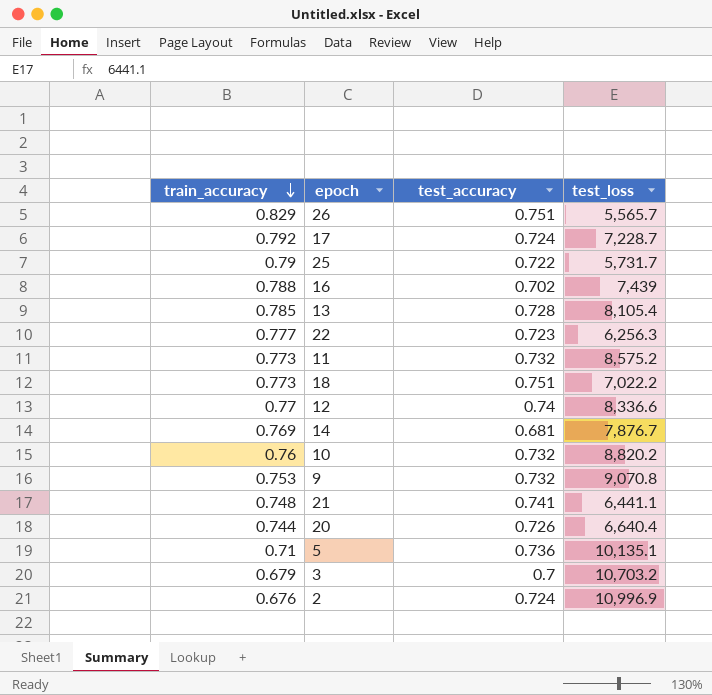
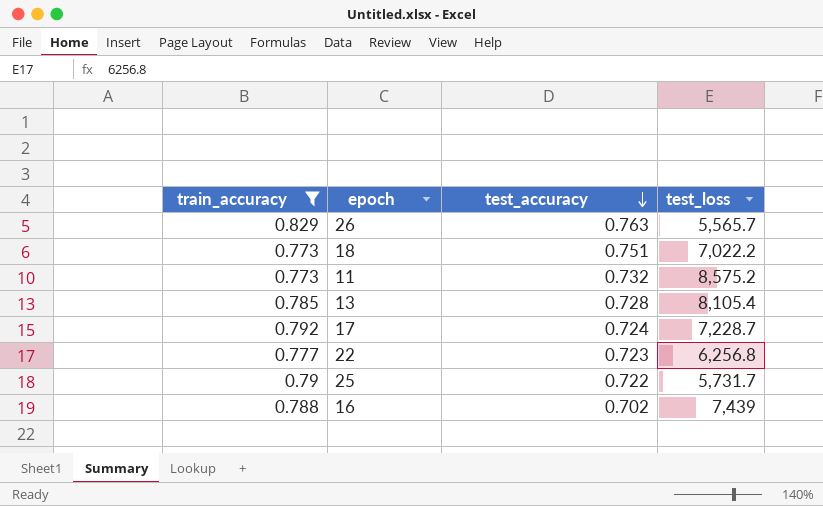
filter: none -> train_accuracy >= 0.773
row order: train_accuracy descending -> test_accuracy descending
26 | test_accuracy: 0.751 -> 0.763
22 | test_loss: 6,256.3 -> 6,256.8

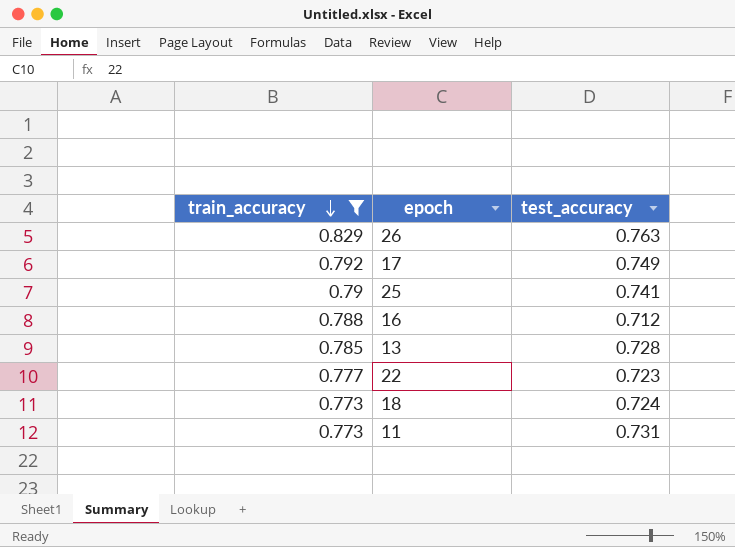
row order: test_accuracy descending -> train_accuracy descending
column test_loss | position: 4 -> none
17 | test_accuracy: 0.724 -> 0.749
25 | test_accuracy: 0.722 -> 0.741
16 | test_accuracy: 0.702 -> 0.712
18 | test_accuracy: 0.751 -> 0.724
11 | test_accuracy: 0.732 -> 0.731

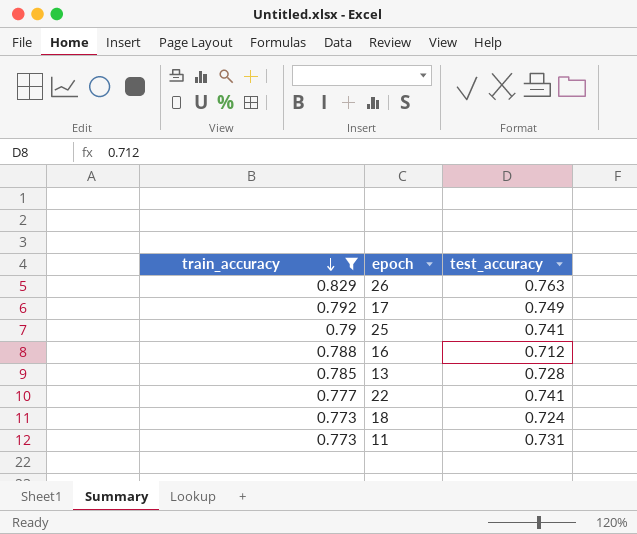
22 | test_accuracy: 0.723 -> 0.741

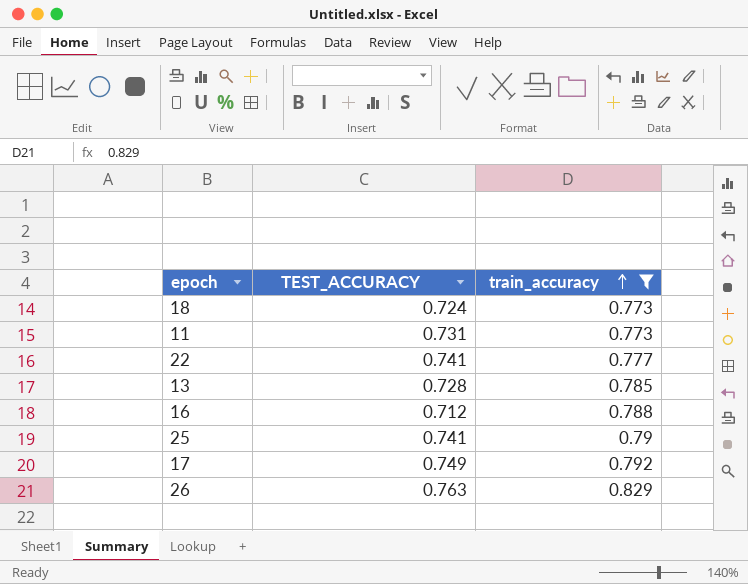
row order: train_accuracy descending -> train_accuracy ascending
column name: test_accuracy -> TEST_ACCURACY
column train_accuracy | position: 1 -> 3

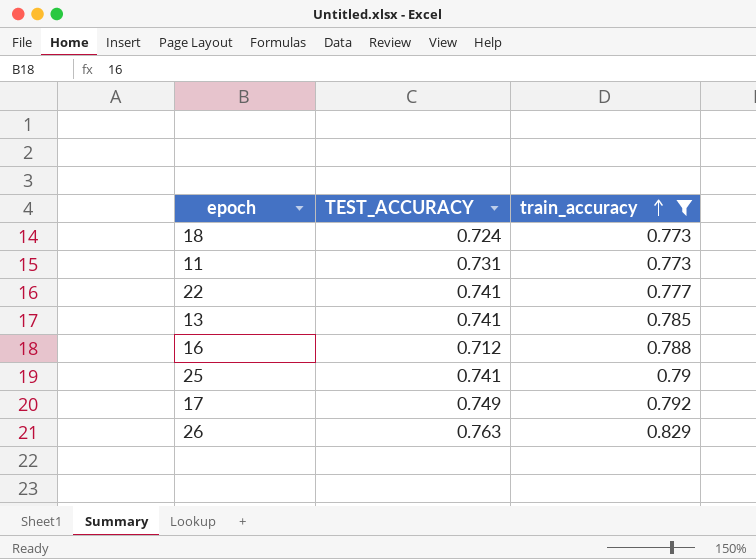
13 | TEST_ACCURACY: 0.728 -> 0.741

